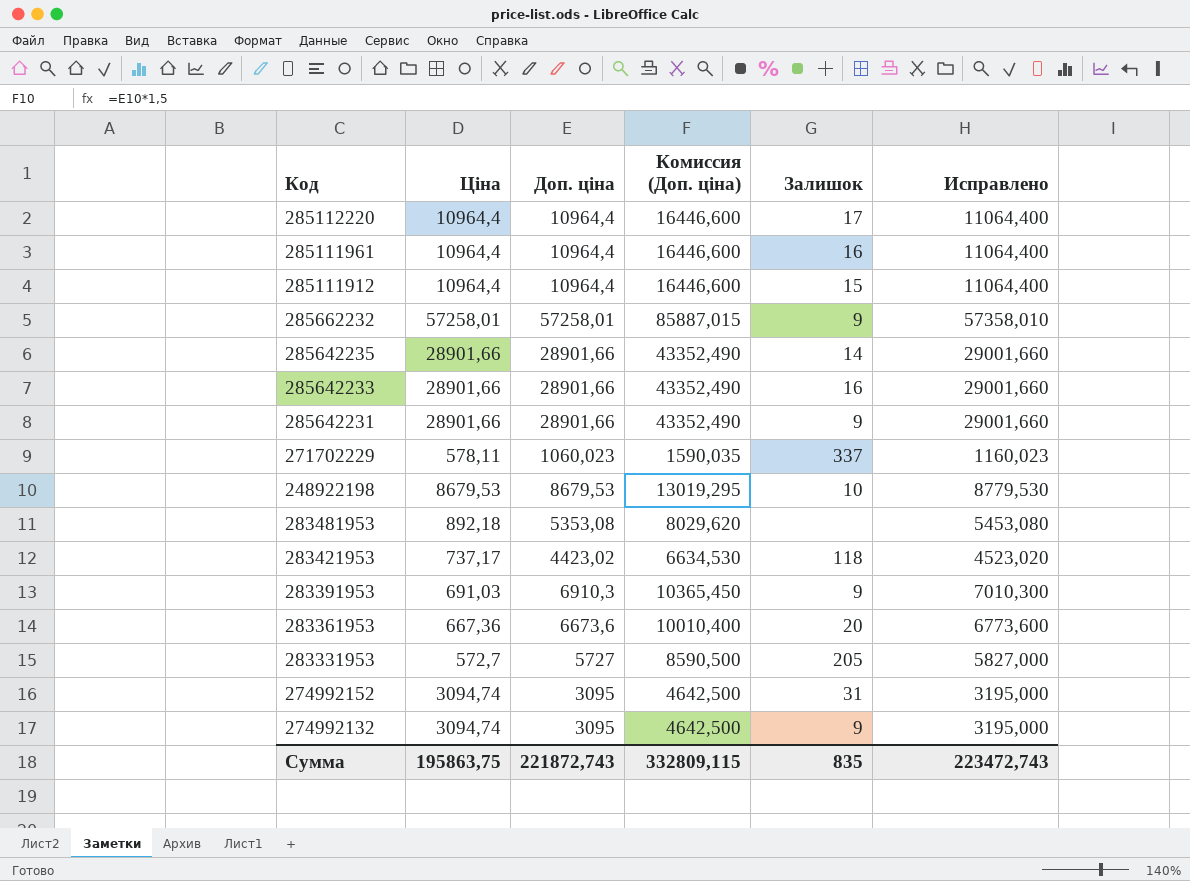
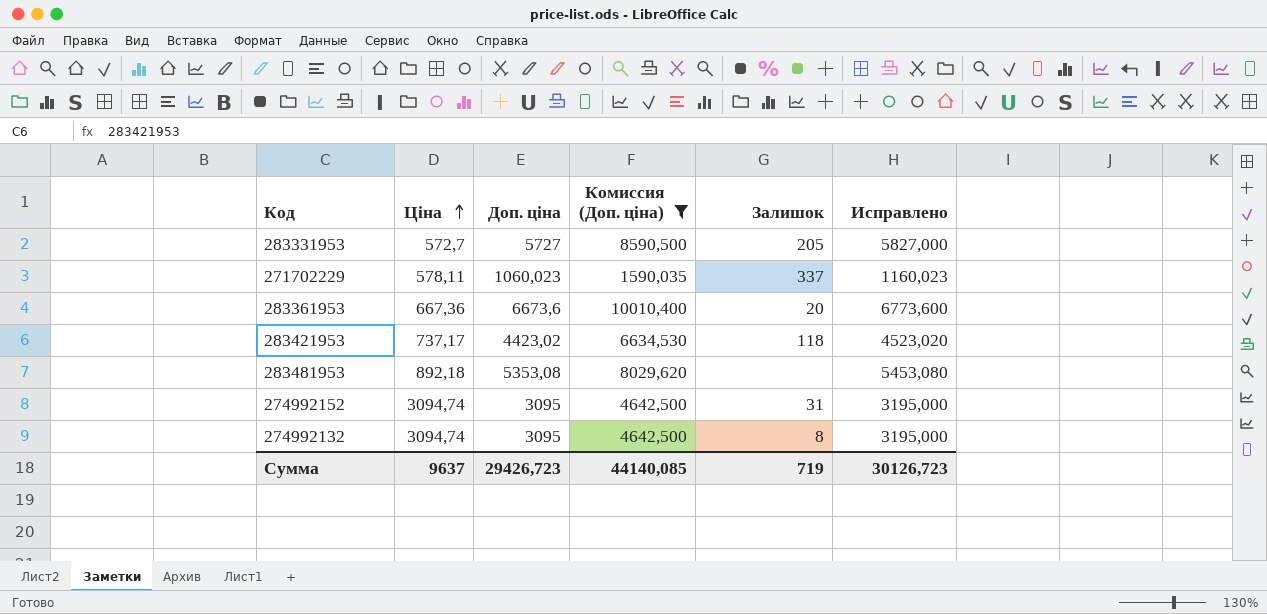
filter: none -> Комиссия (Доп. ціна) <= 10010,400
row order: none -> Ціна ascending
274992132 | Залишок: 9 -> 8
Сумма | Ціна: 195863,75 -> 9637
Сумма | Доп. ціна: 221872,743 -> 29426,723
Сумма | Комиссия (Доп. ціна): 332809,115 -> 44140,085
Сумма | Залишок: 835 -> 719
Сумма | Исправлено: 223472,743 -> 30126,723

